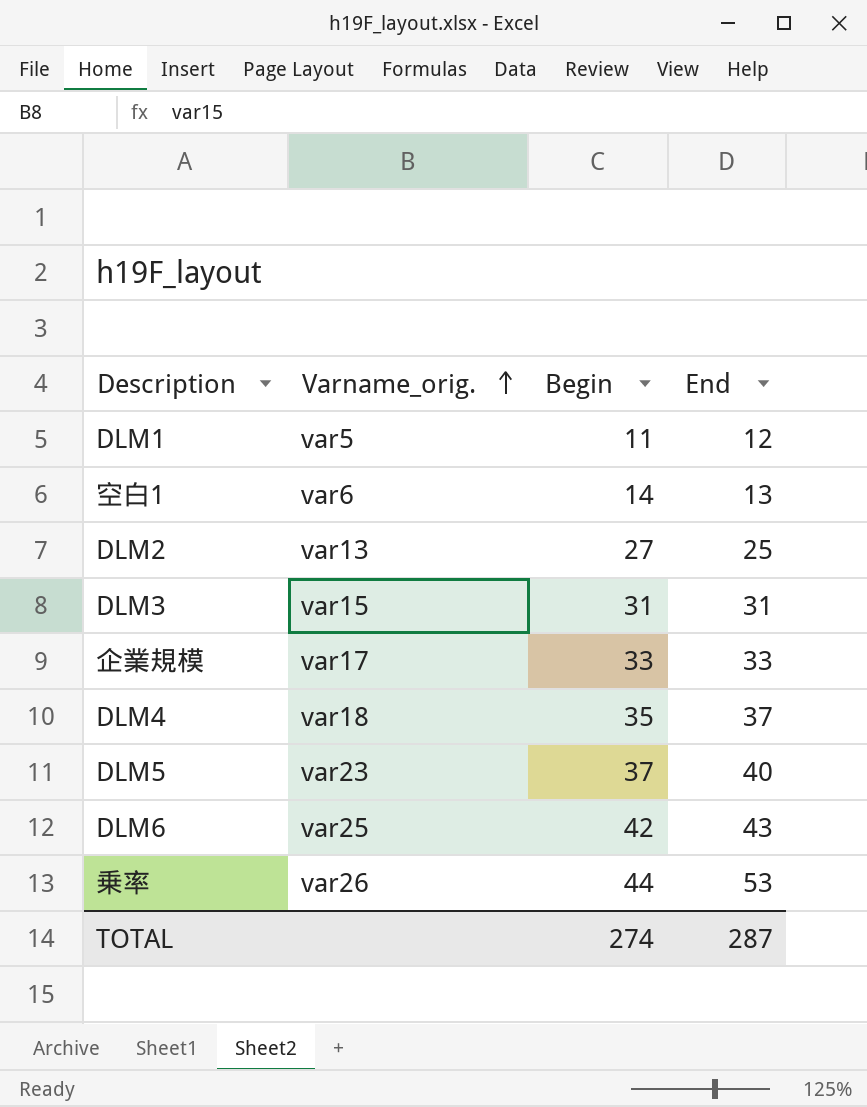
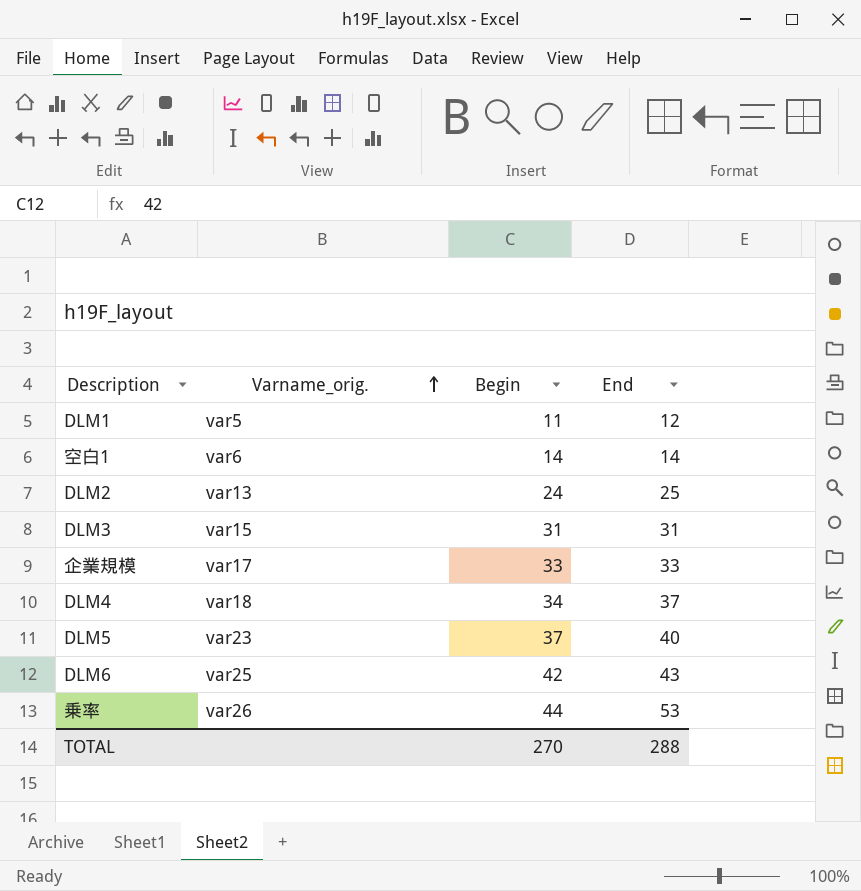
空白1 | End: 13 -> 14
DLM2 | Begin: 27 -> 24
DLM4 | Begin: 35 -> 34
TOTAL | Begin: 274 -> 270
TOTAL | End: 287 -> 288

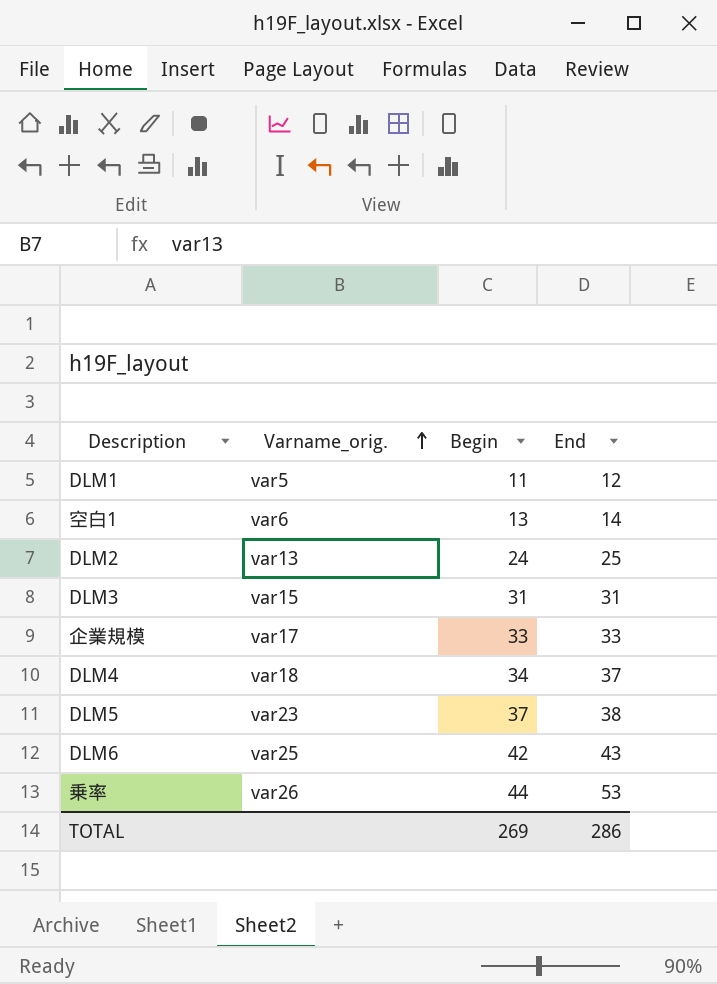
空白1 | Begin: 14 -> 13
DLM5 | End: 40 -> 38
TOTAL | Begin: 270 -> 269
TOTAL | End: 288 -> 286

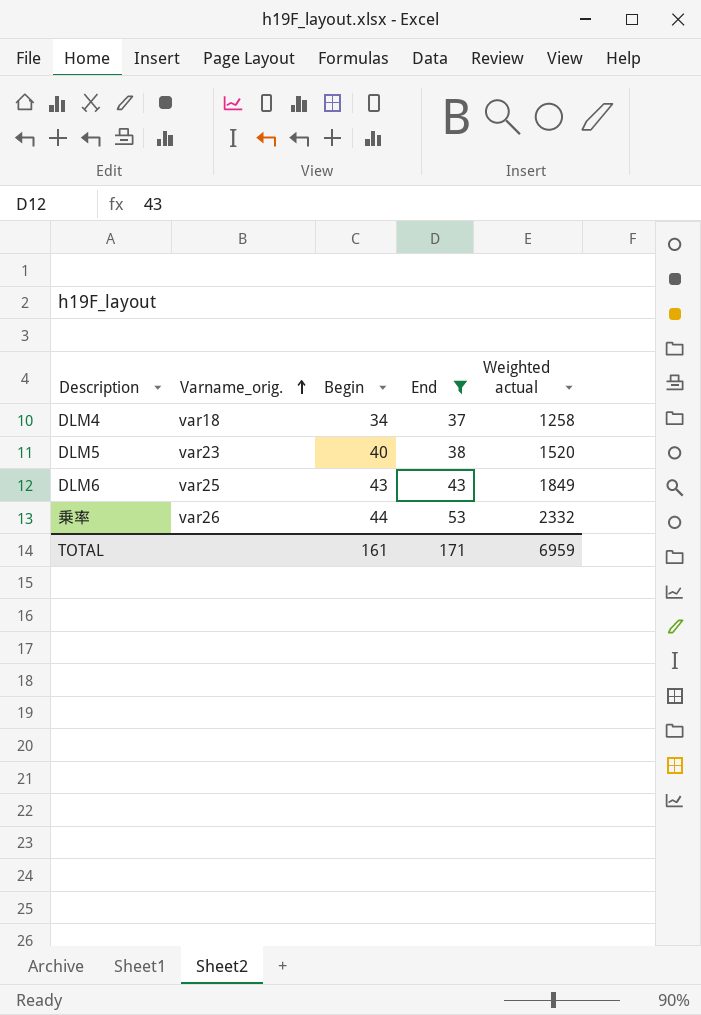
filter: none -> End >= 37
column Weighted actual | formula: none -> [Begin] * [End]
DLM5 | Begin: 37 -> 40
DLM6 | Begin: 42 -> 43
TOTAL | Begin: 269 -> 161
TOTAL | End: 286 -> 171

